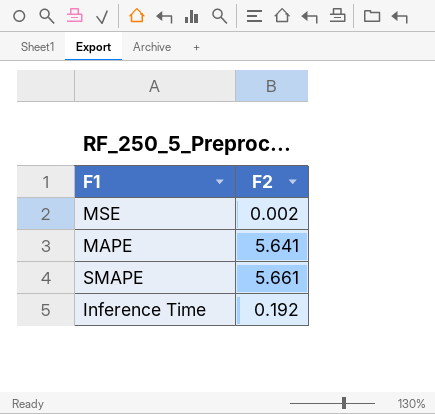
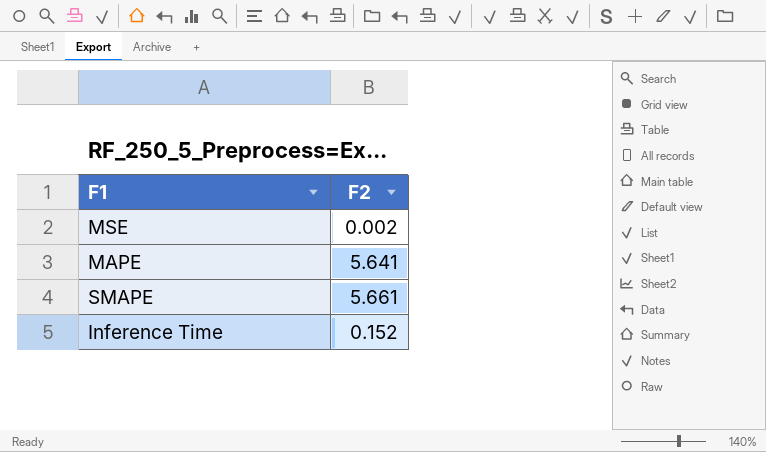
Inference Time | F2: 0.192 -> 0.152

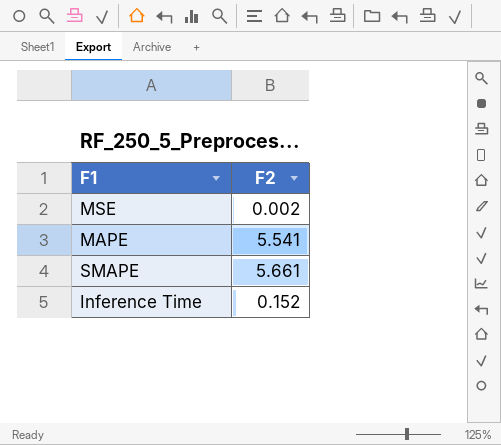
MAPE | F2: 5.641 -> 5.541

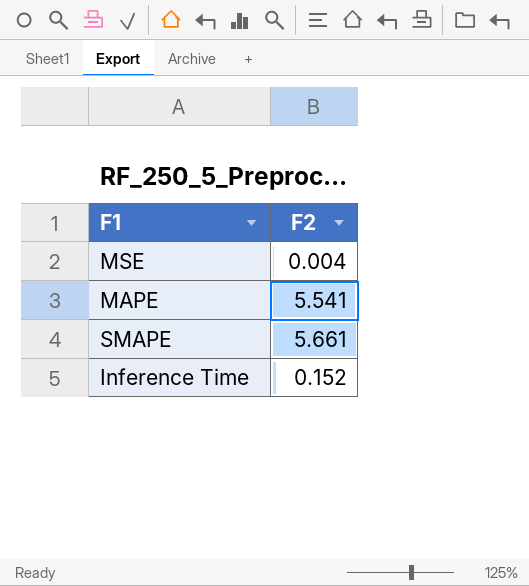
MSE | F2: 0.002 -> 0.004

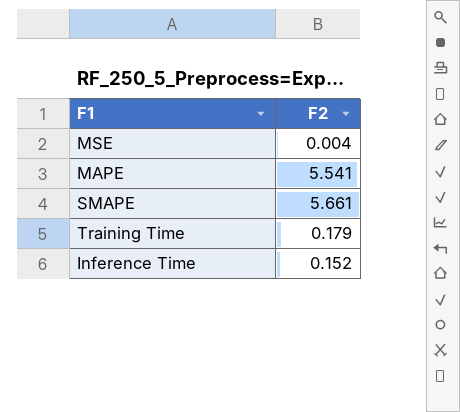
row Training Time: none -> 0.179

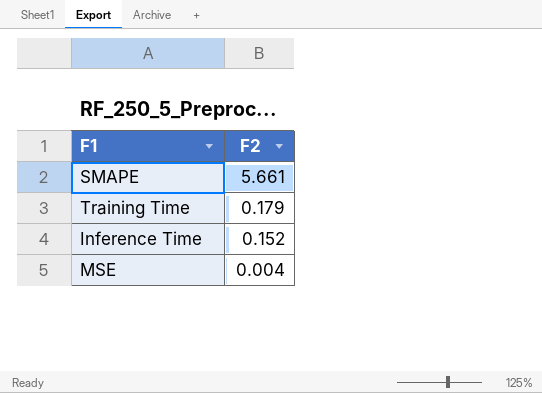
row order: none -> F2 descending
row MAPE: 5.541 -> none

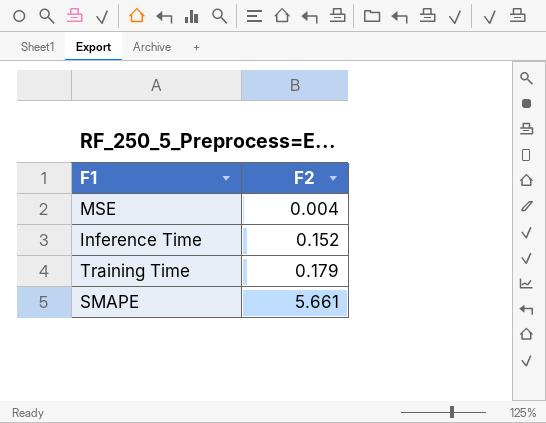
row order: F2 descending -> F2 ascending

